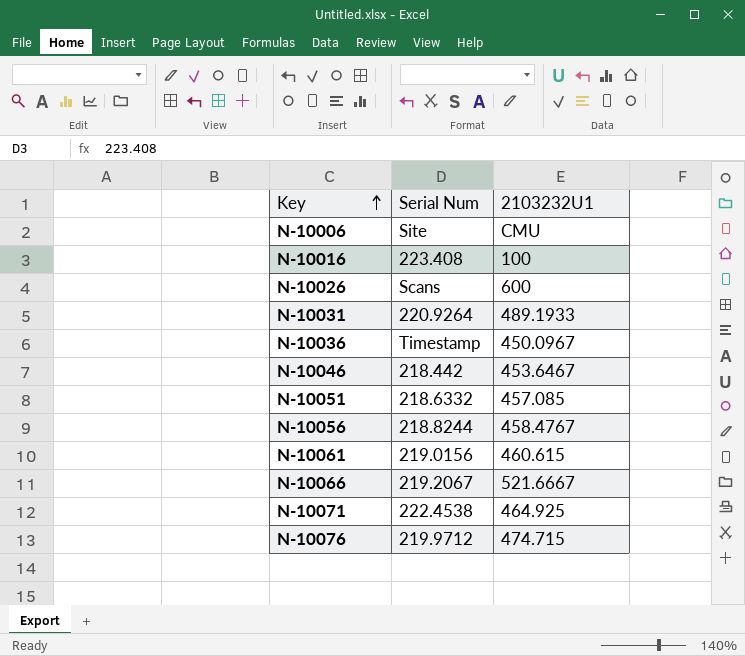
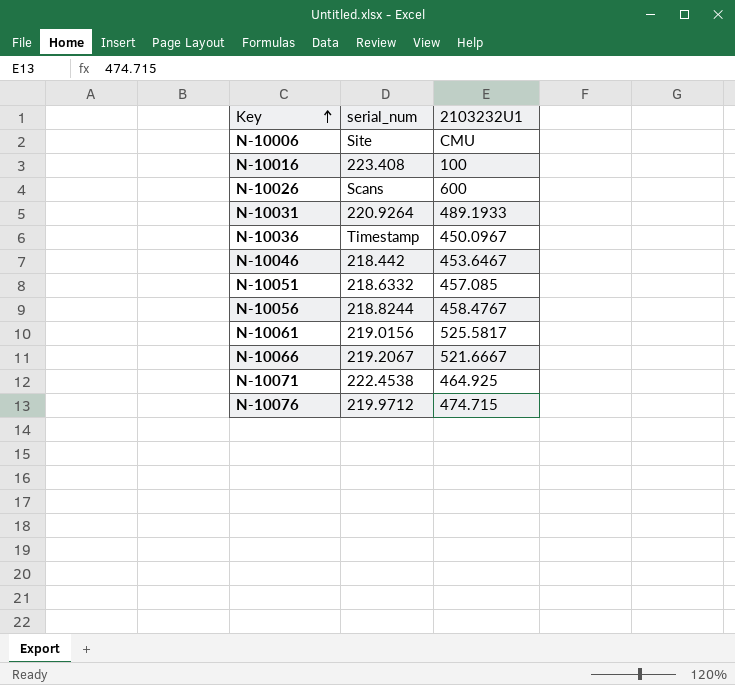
column name: Serial Num -> serial_num
N-10061 | 2103232U1: 460.615 -> 525.5817

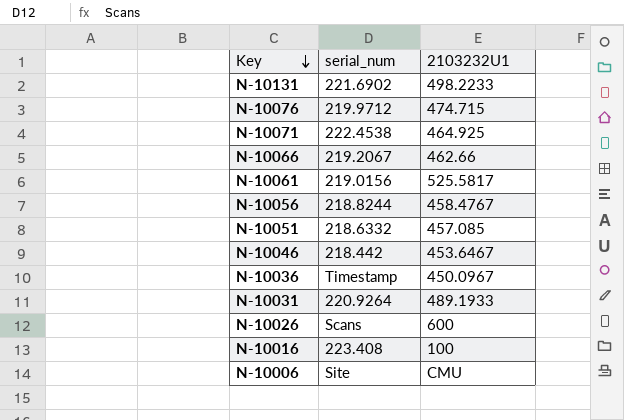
row order: Key ascending -> Key descending
row N-10131: none -> 221.6902 | 498.2233
N-10066 | 2103232U1: 521.6667 -> 462.66

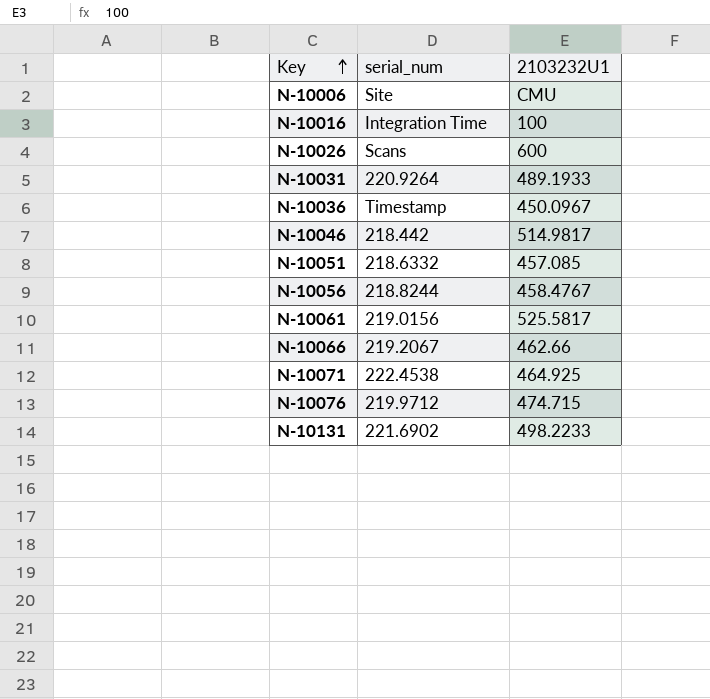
row order: Key descending -> Key ascending
N-10016 | serial_num: 223.408 -> Integration Time
N-10046 | 2103232U1: 453.6467 -> 514.9817

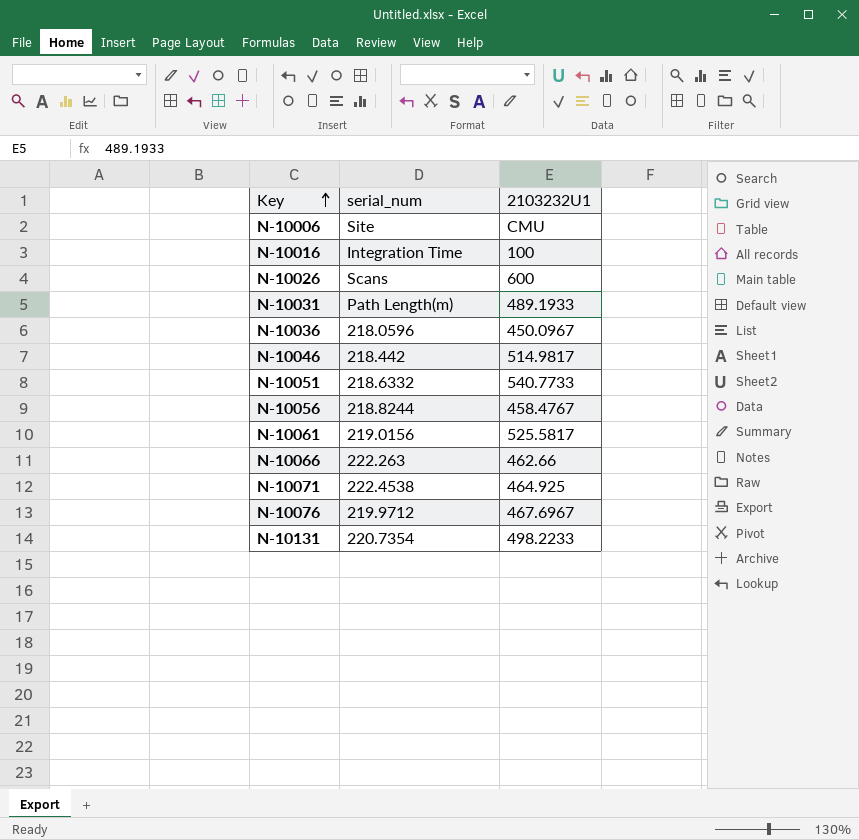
N-10031 | serial_num: 220.9264 -> Path Length(m)
N-10036 | serial_num: Timestamp -> 218.0596
N-10051 | 2103232U1: 457.085 -> 540.7733
N-10066 | serial_num: 219.2067 -> 222.263
N-10076 | 2103232U1: 474.715 -> 467.6967
N-10131 | serial_num: 221.6902 -> 220.7354

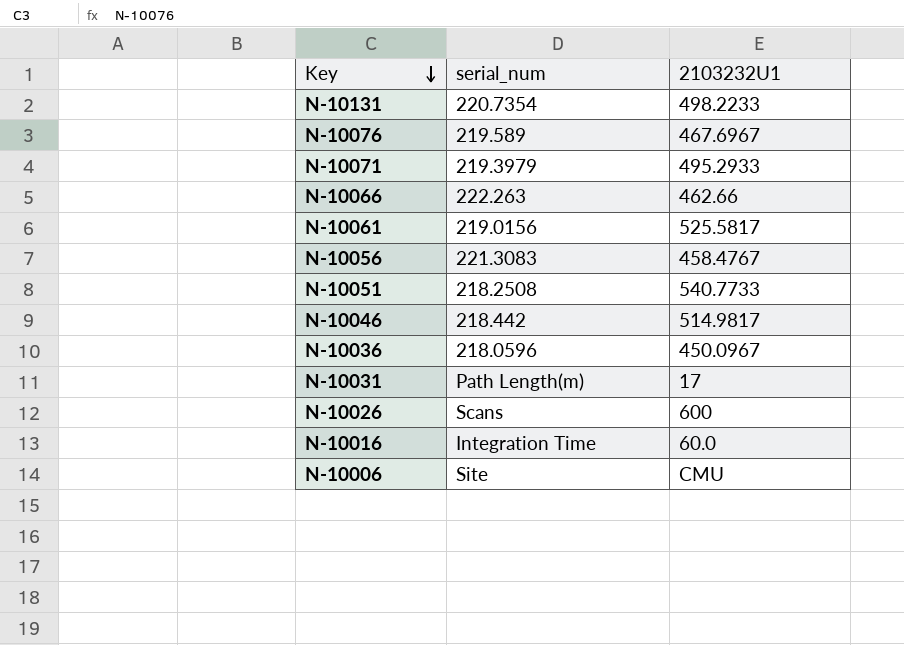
row order: Key ascending -> Key descending
N-10076 | serial_num: 219.9712 -> 219.589
N-10071 | serial_num: 222.4538 -> 219.3979
N-10071 | 2103232U1: 464.925 -> 495.2933
N-10056 | serial_num: 218.8244 -> 221.3083
N-10051 | serial_num: 218.6332 -> 218.2508
N-10031 | 2103232U1: 489.1933 -> 17
N-10016 | 2103232U1: 100 -> 60.0

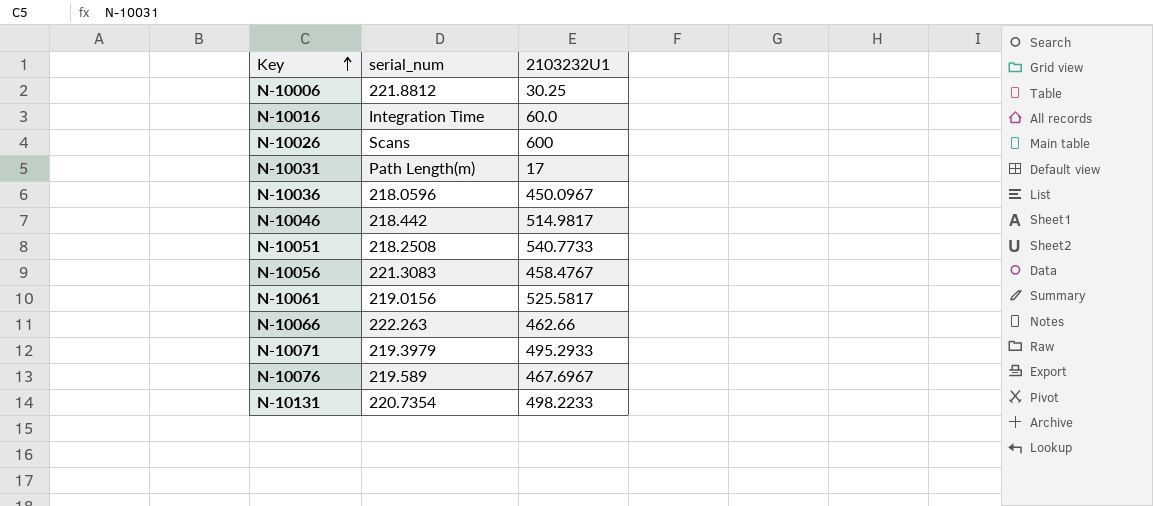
row order: Key descending -> Key ascending
N-10006 | serial_num: Site -> 221.8812
N-10006 | 2103232U1: CMU -> 30.25

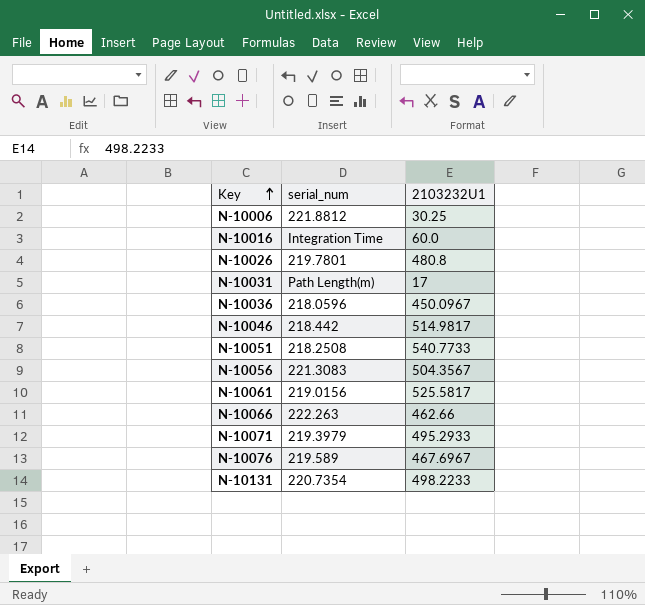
N-10026 | serial_num: Scans -> 219.7801
N-10026 | 2103232U1: 600 -> 480.8
N-10056 | 2103232U1: 458.4767 -> 504.3567

